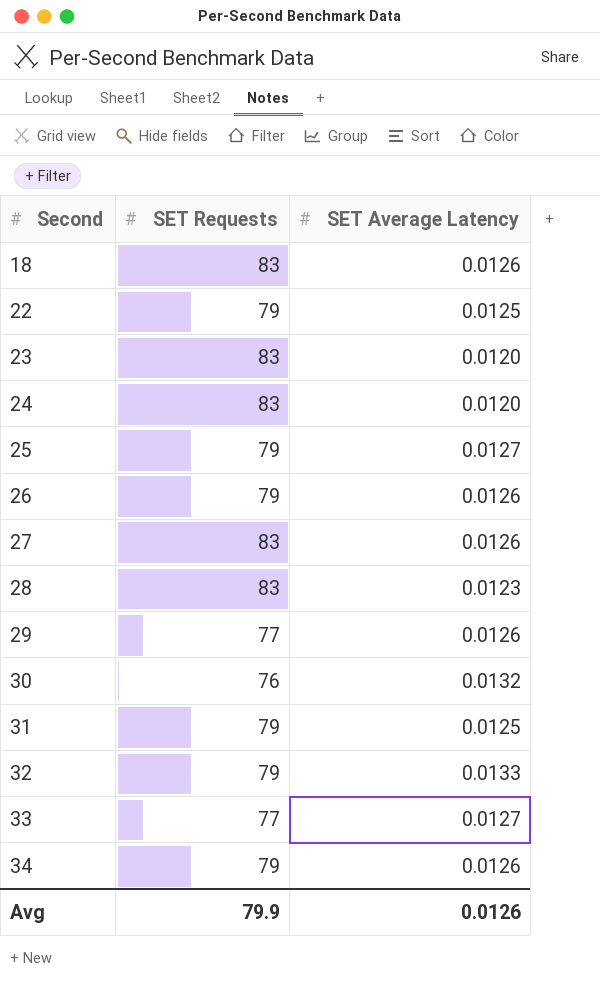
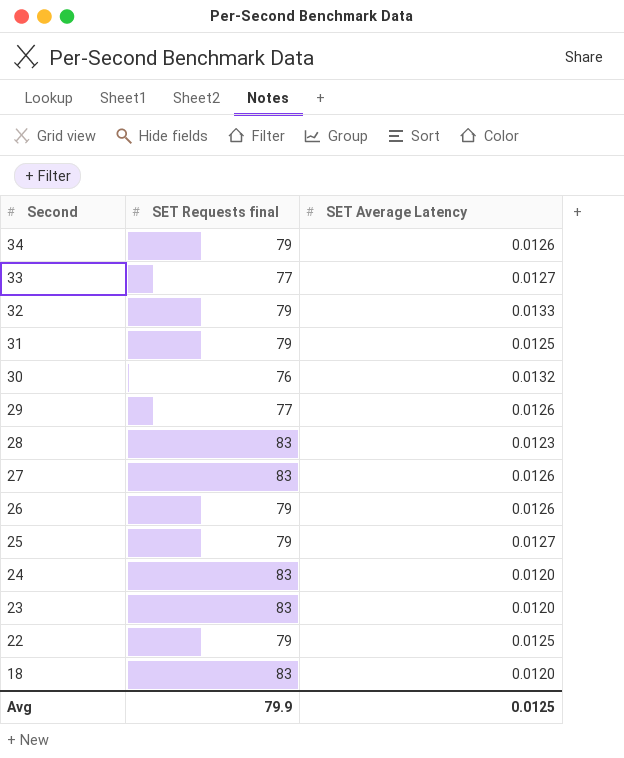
row order: Second ascending -> Second descending
column name: SET Requests -> SET Requests final
18 | SET Average Latency: 0.0126 -> 0.0120
Avg | SET Average Latency: 0.0126 -> 0.0125

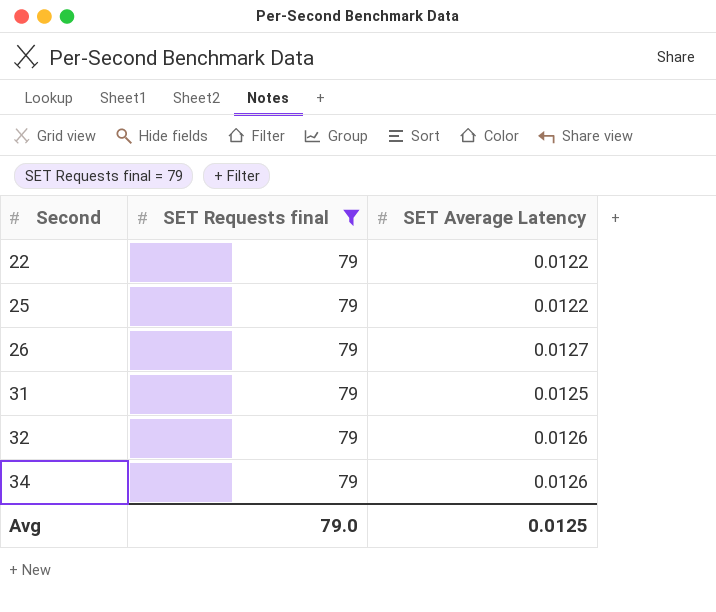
filter: none -> SET Requests final = 79
row order: Second descending -> Second ascending
22 | SET Average Latency: 0.0125 -> 0.0122
25 | SET Average Latency: 0.0127 -> 0.0122
26 | SET Average Latency: 0.0126 -> 0.0127
32 | SET Average Latency: 0.0133 -> 0.0126
Avg | SET Requests final: 79.9 -> 79.0

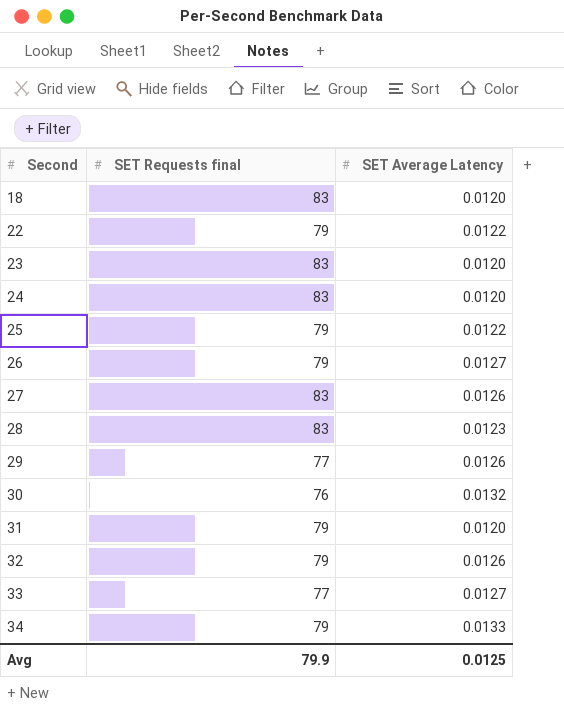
filter: SET Requests final = 79 -> none
31 | SET Average Latency: 0.0125 -> 0.0120
34 | SET Average Latency: 0.0126 -> 0.0133
Avg | SET Requests final: 79.0 -> 79.9

